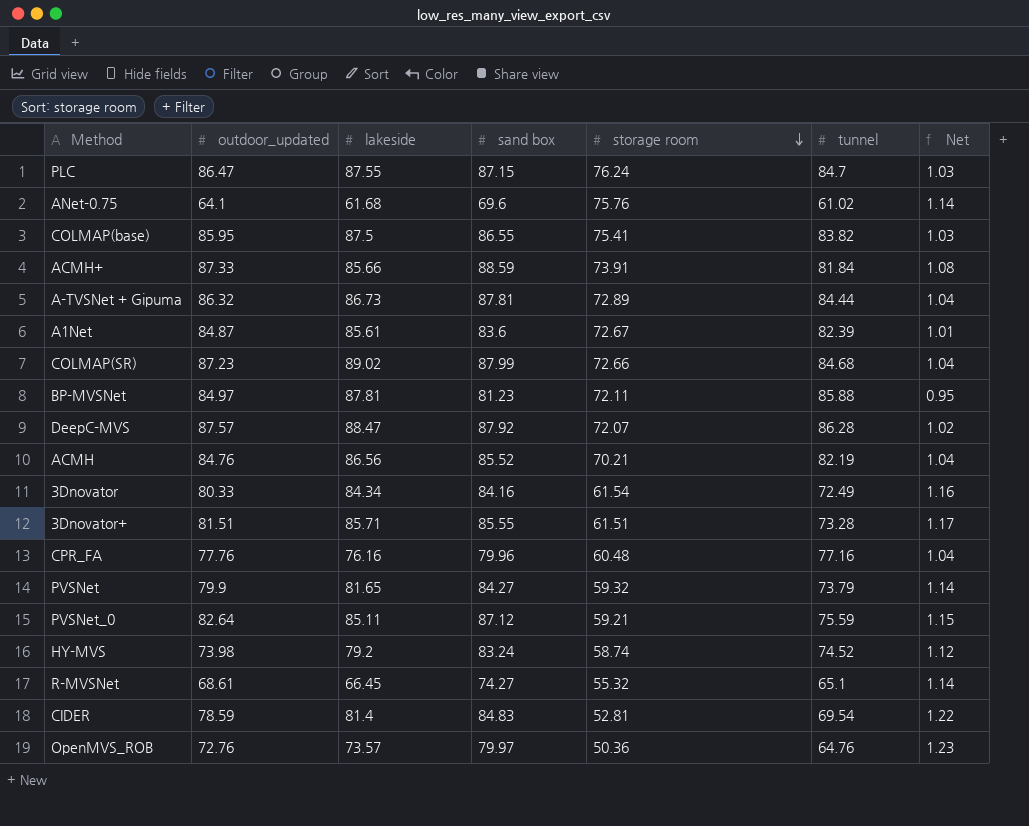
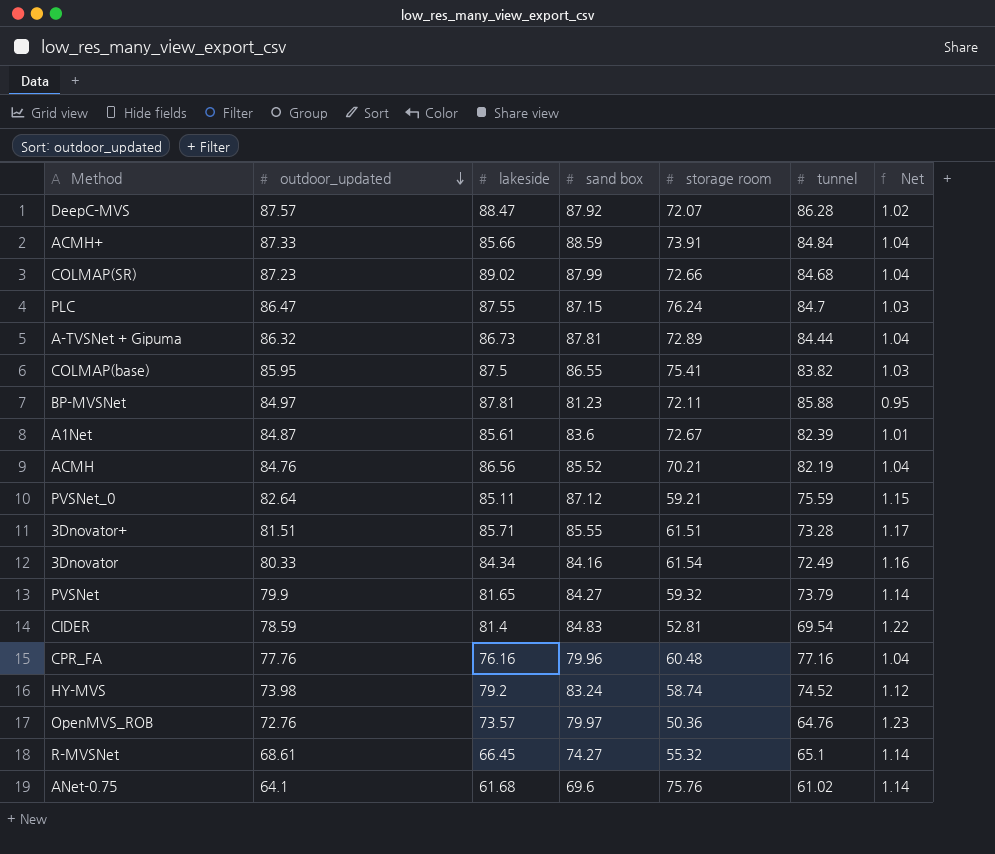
row order: storage room descending -> outdoor_updated descending
ACMH+ | tunnel: 81.84 -> 84.84
ACMH+ | Net: 1.08 -> 1.04

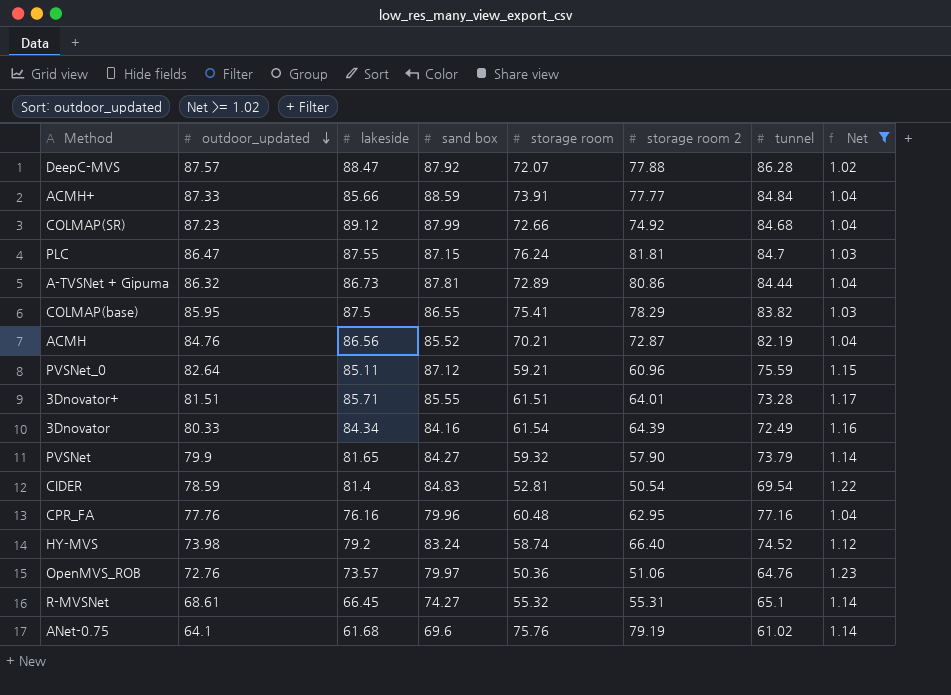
filter: none -> Net >= 1.02
column storage room 2 | position: none -> 6
COLMAP(SR) | lakeside: 89.02 -> 89.12

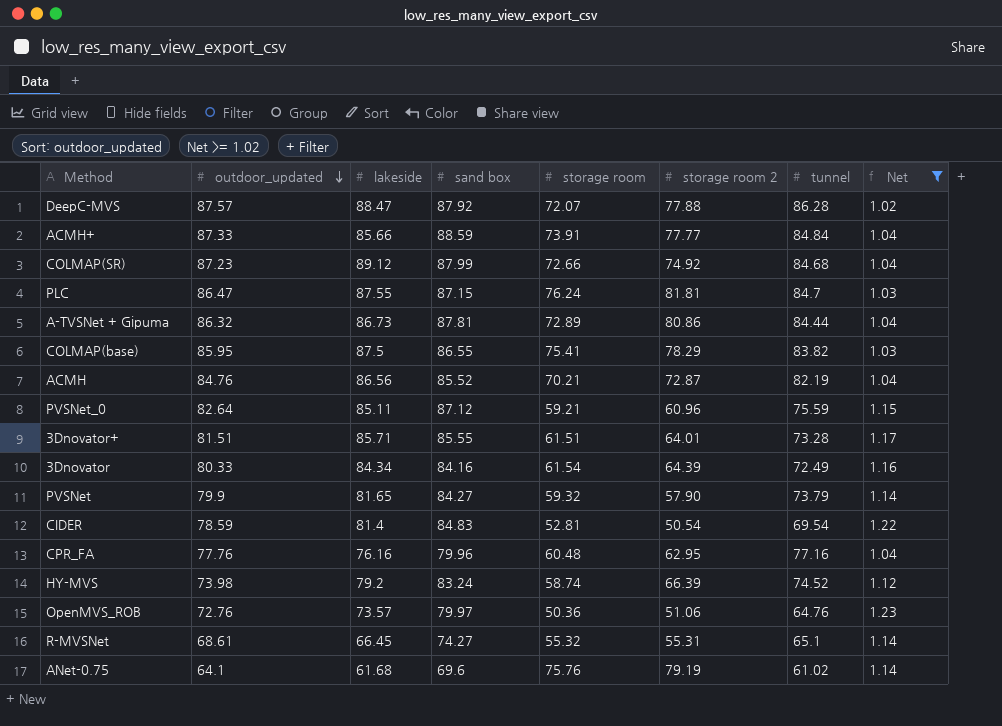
HY-MVS | storage room 2: 66.40 -> 66.39

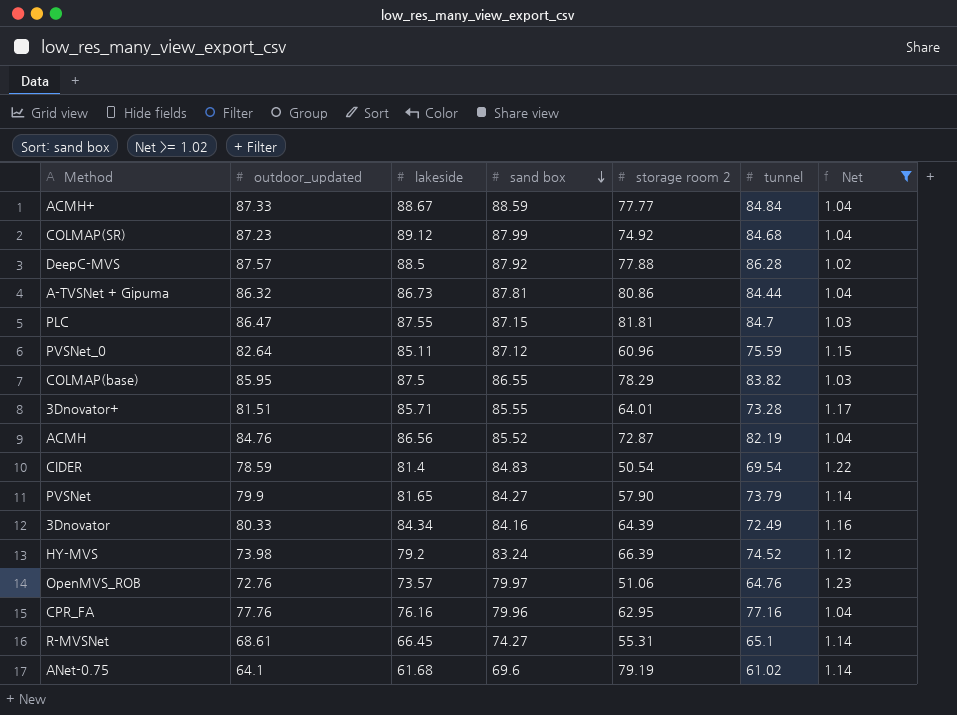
row order: outdoor_updated descending -> sand box descending
column storage room | position: 5 -> none
ACMH+ | lakeside: 85.66 -> 88.67
DeepC-MVS | lakeside: 88.47 -> 88.5

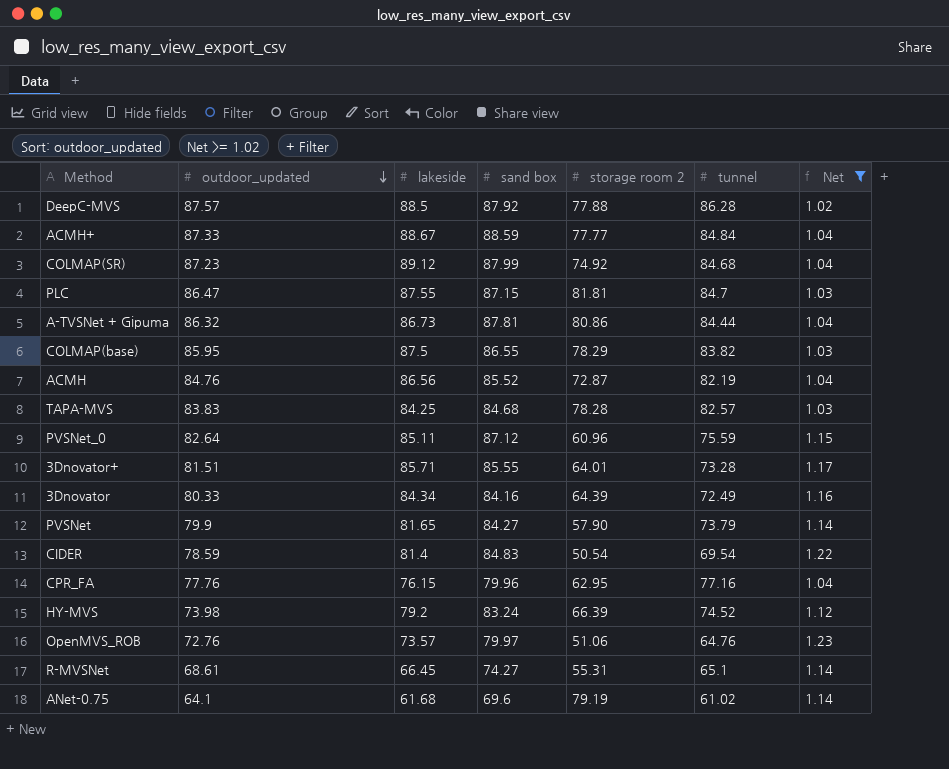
row order: sand box descending -> outdoor_updated descending
row TAPA-MVS: none -> 83.83 | 84.25 | 84.68 | 78.28 | 82.57 | 1.03
CPR_FA | lakeside: 76.16 -> 76.15

